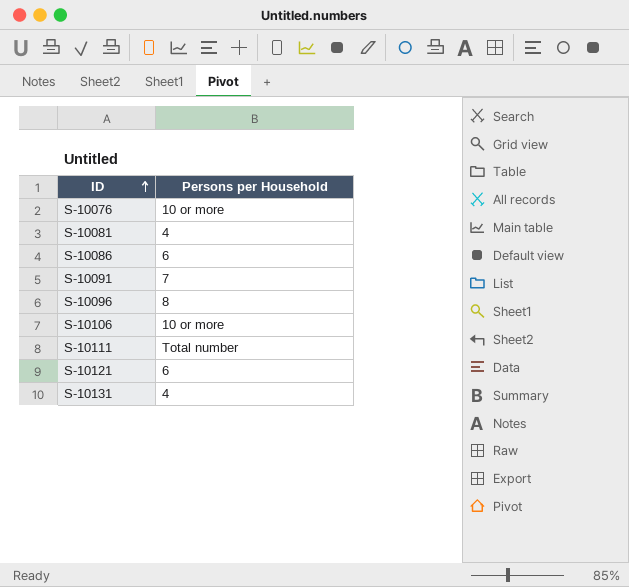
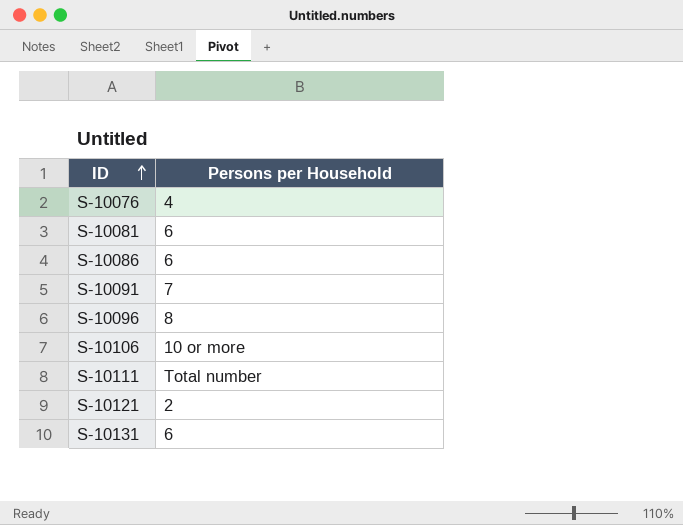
S-10076 | Persons per Household: 10 or more -> 4
S-10081 | Persons per Household: 4 -> 6
S-10121 | Persons per Household: 6 -> 2
S-10131 | Persons per Household: 4 -> 6

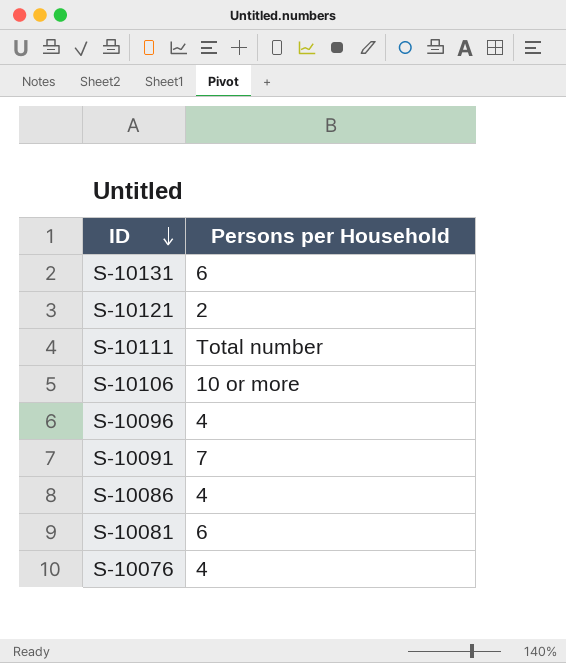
row order: ID ascending -> ID descending
S-10096 | Persons per Household: 8 -> 4
S-10086 | Persons per Household: 6 -> 4

